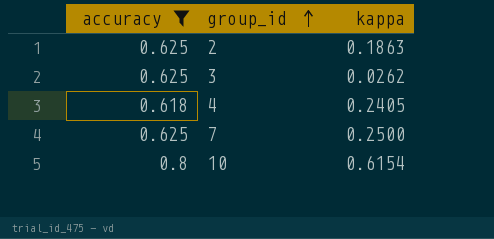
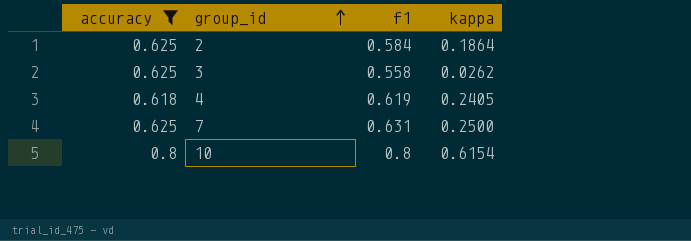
column f1 | position: none -> 3
2 | kappa: 0.1863 -> 0.1864

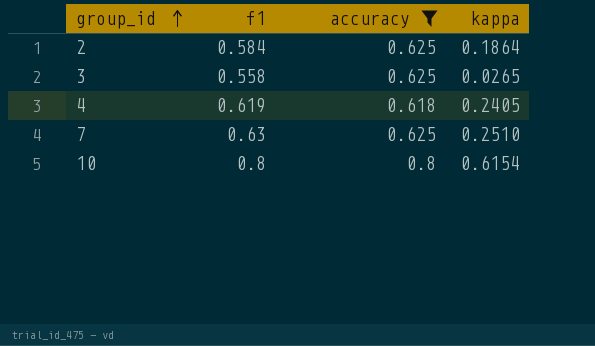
column accuracy | position: 1 -> 3
3 | kappa: 0.0262 -> 0.0265
7 | f1: 0.631 -> 0.63
7 | kappa: 0.2500 -> 0.2510

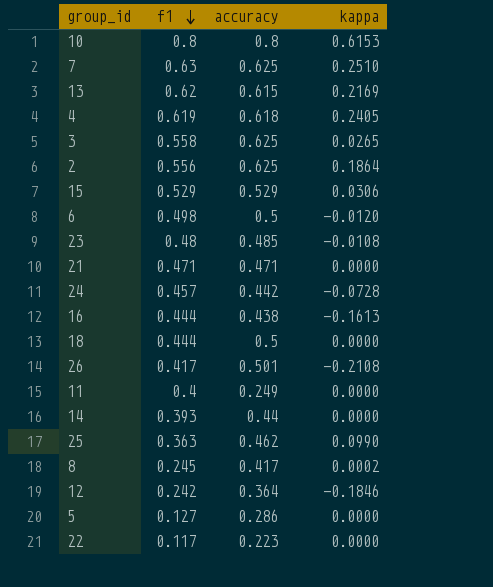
filter: accuracy >= 0.618 -> none
row order: group_id ascending -> f1 descending
10 | kappa: 0.6154 -> 0.6153
2 | f1: 0.584 -> 0.556

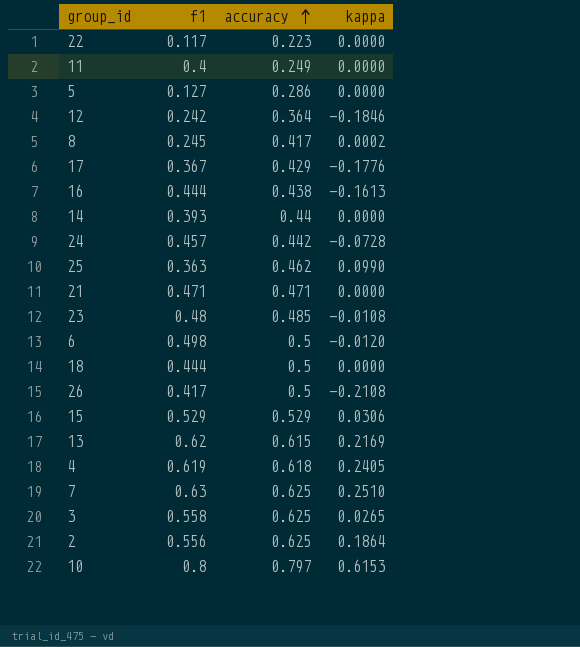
row order: f1 descending -> accuracy ascending
row 17: none -> 0.367 | 0.429 | -0.1776
26 | accuracy: 0.501 -> 0.5
10 | accuracy: 0.8 -> 0.797

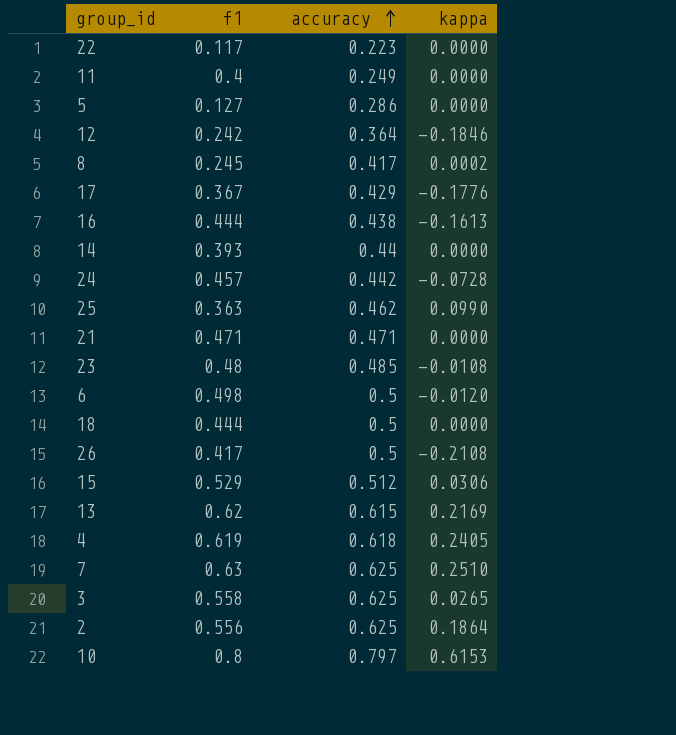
15 | accuracy: 0.529 -> 0.512

